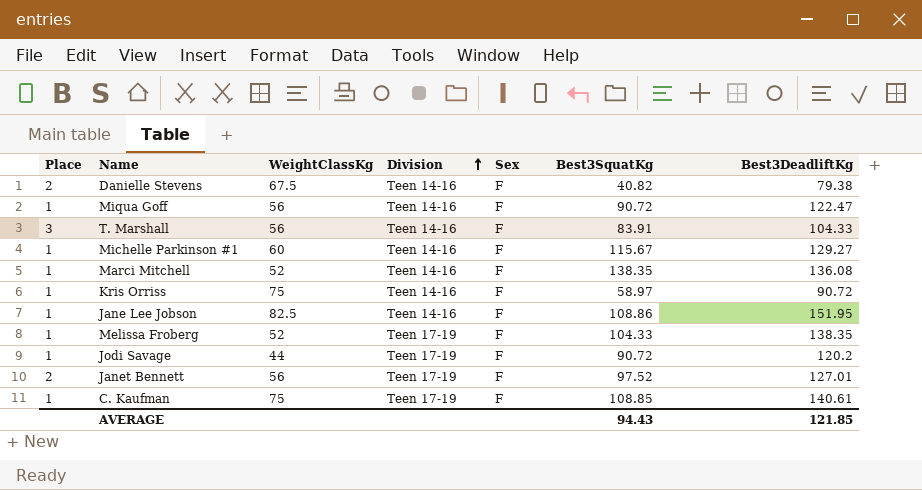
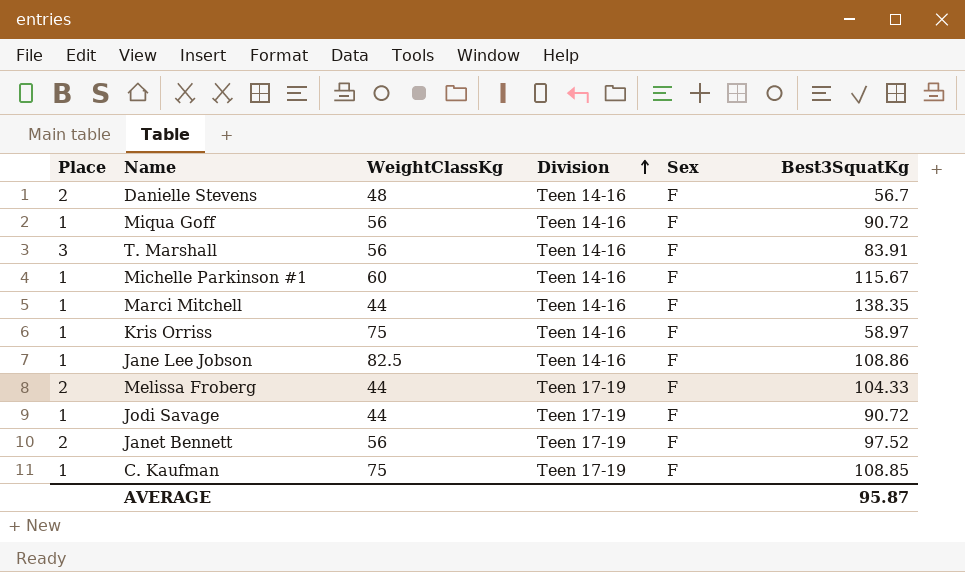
column Best3DeadliftKg | position: 7 -> none
Danielle Stevens | WeightClassKg: 67.5 -> 48
Danielle Stevens | Best3SquatKg: 40.82 -> 56.7
Marci Mitchell | WeightClassKg: 52 -> 44
Melissa Froberg | Place: 1 -> 2
Melissa Froberg | WeightClassKg: 52 -> 44
AVERAGE | Best3SquatKg: 94.43 -> 95.87

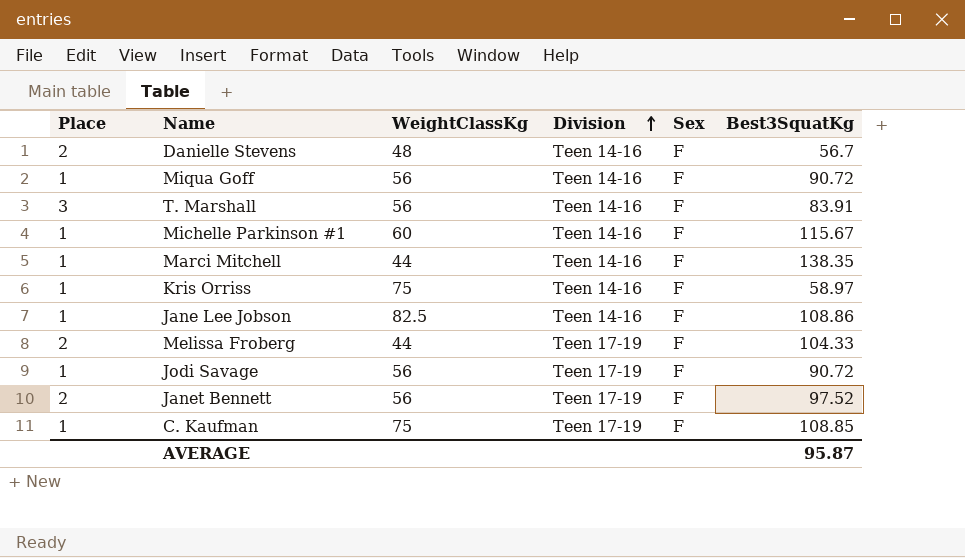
Jodi Savage | WeightClassKg: 44 -> 56

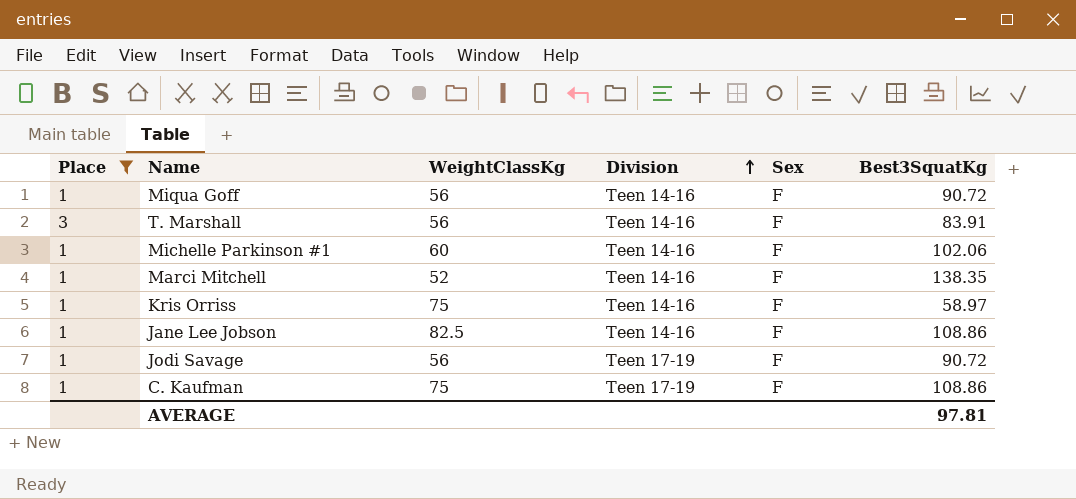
filter: none -> Place != 2
Michelle Parkinson #1 | Best3SquatKg: 115.67 -> 102.06
Marci Mitchell | WeightClassKg: 44 -> 52
C. Kaufman | Best3SquatKg: 108.85 -> 108.86
AVERAGE | Best3SquatKg: 95.87 -> 97.81

